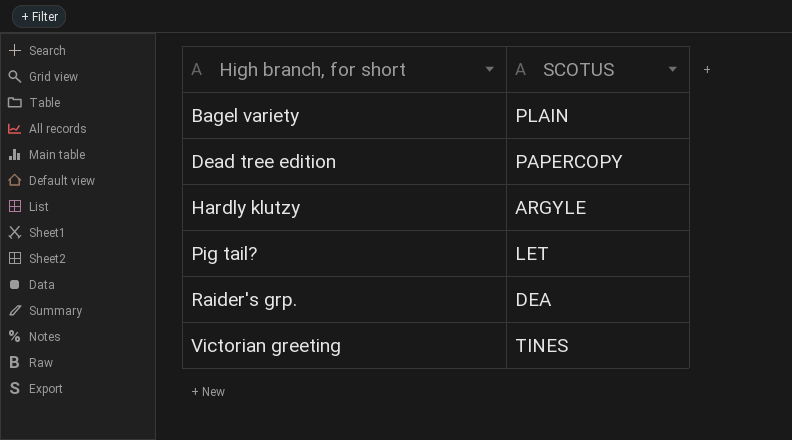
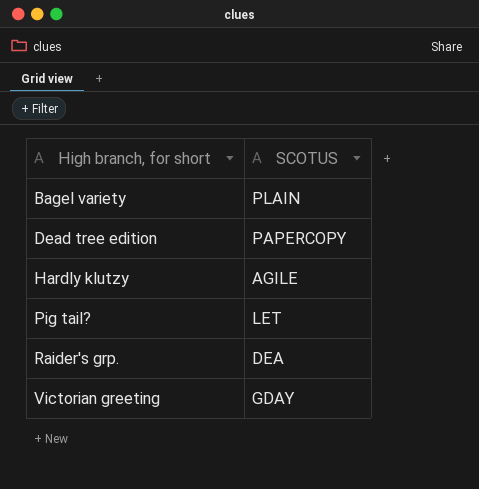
Hardly klutzy | SCOTUS: ARGYLE -> AGILE
Victorian greeting | SCOTUS: TINES -> GDAY

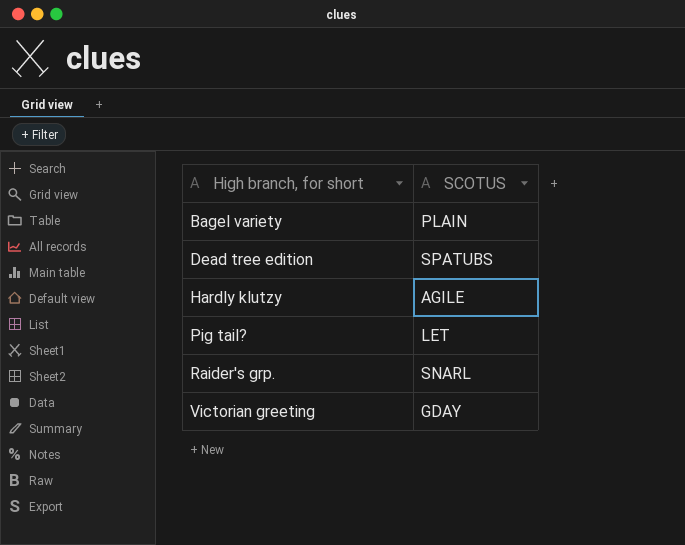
Dead tree edition | SCOTUS: PAPERCOPY -> SPATUBS
Raider's grp. | SCOTUS: DEA -> SNARL

